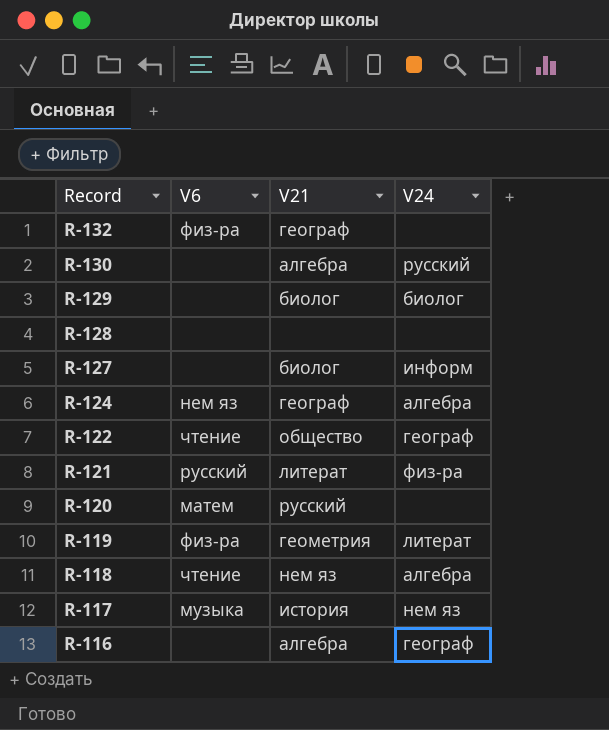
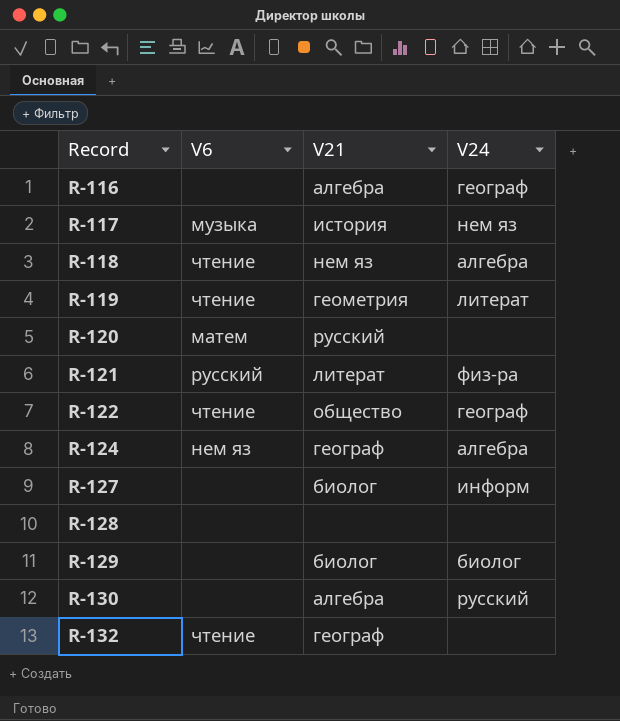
row order: Record descending -> Record ascending
R-119 | V6: физ-ра -> чтение
R-132 | V6: физ-ра -> чтение

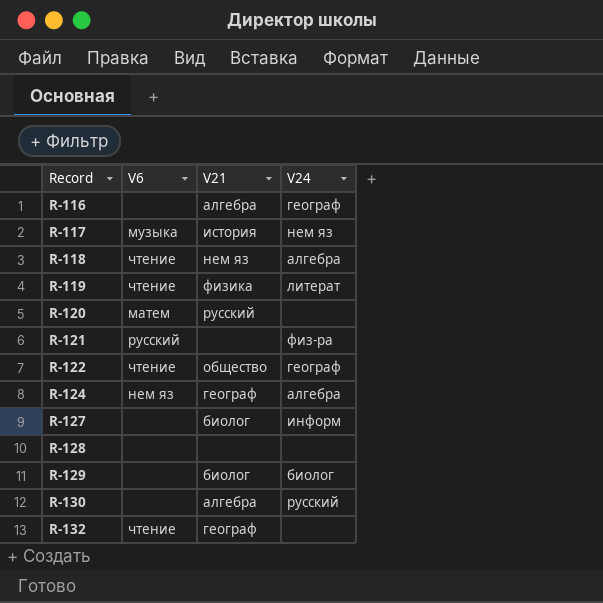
R-119 | V21: геометрия -> физика
R-121 | V21: литерат -> none

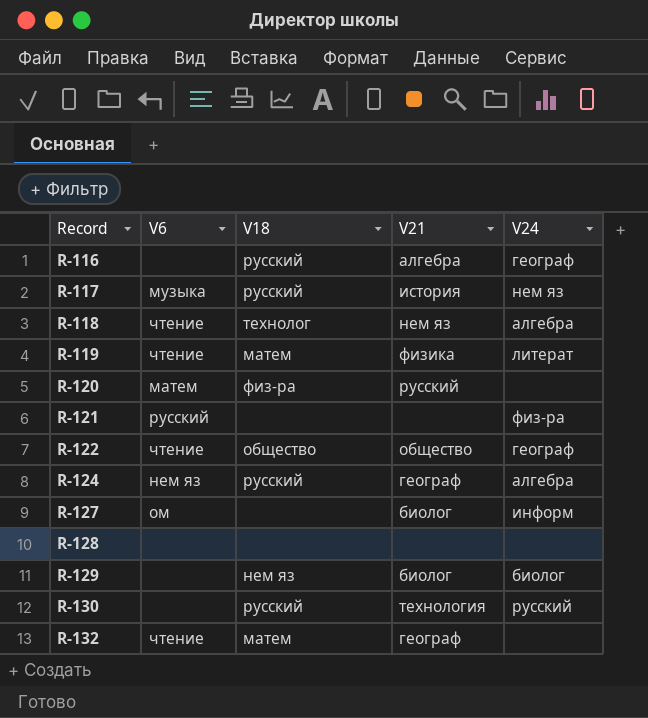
column V18 | position: none -> 3
R-127 | V6: none -> ом
R-130 | V21: алгебра -> технология

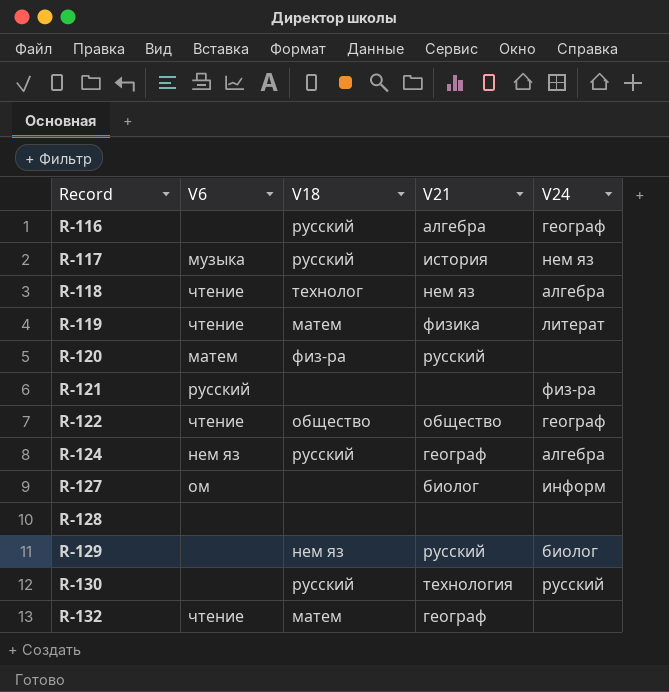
R-129 | V21: биолог -> русский

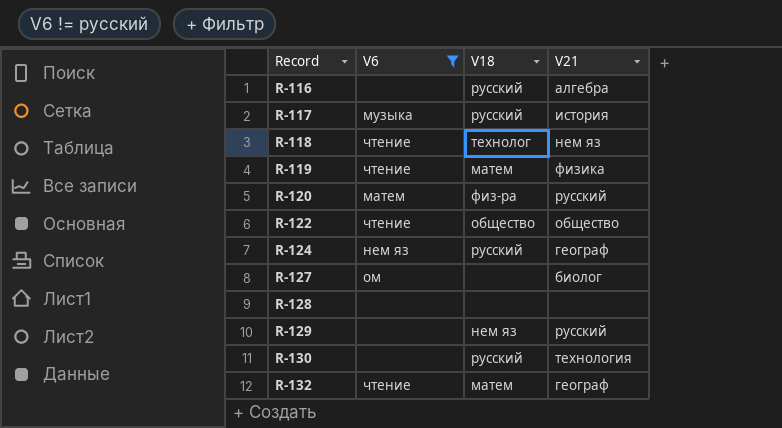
filter: none -> V6 != русский
column V24 | position: 5 -> none

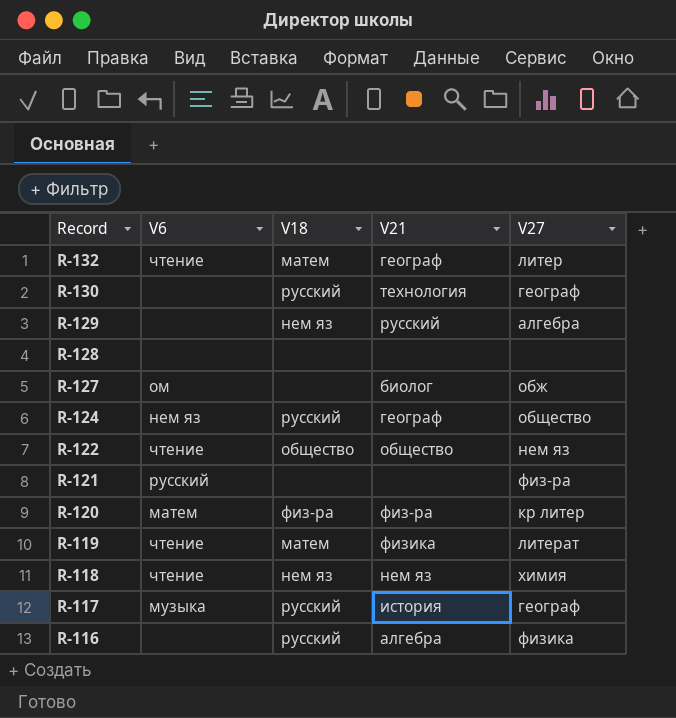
filter: V6 != русский -> none
row order: Record ascending -> Record descending
column V27 | position: none -> 5
R-120 | V21: русский -> физ-ра
R-118 | V18: технолог -> нем яз

